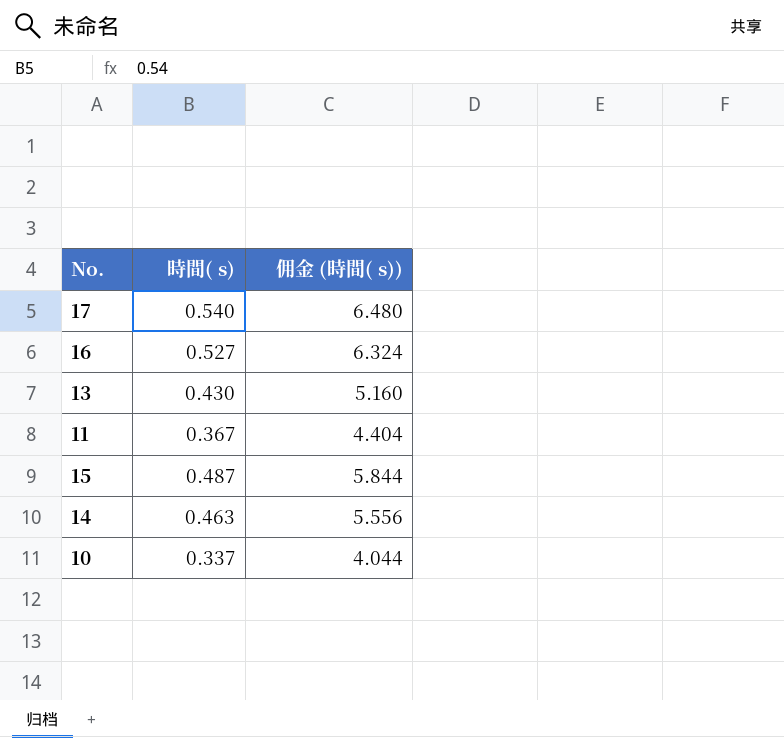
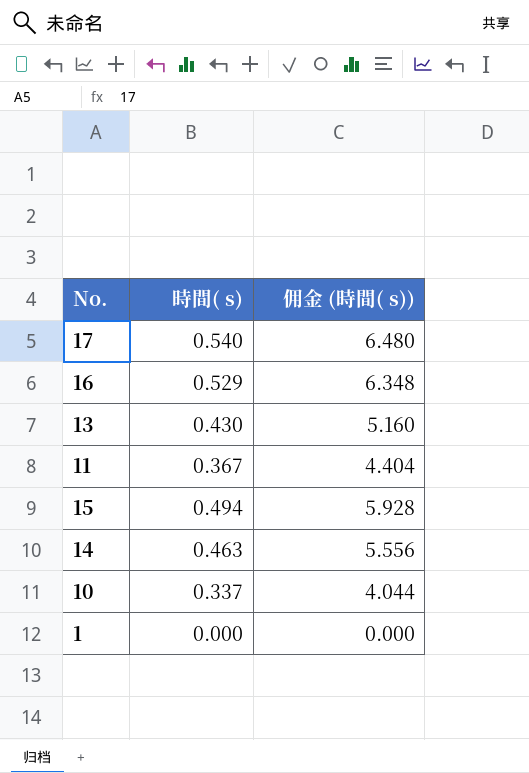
16 | 時間( s): 0.527 -> 0.529
16 | 佣金 (時間( s)): 6.324 -> 6.348
15 | 時間( s): 0.487 -> 0.494
15 | 佣金 (時間( s)): 5.844 -> 5.928
row 1: none -> 0.000 | 0.000

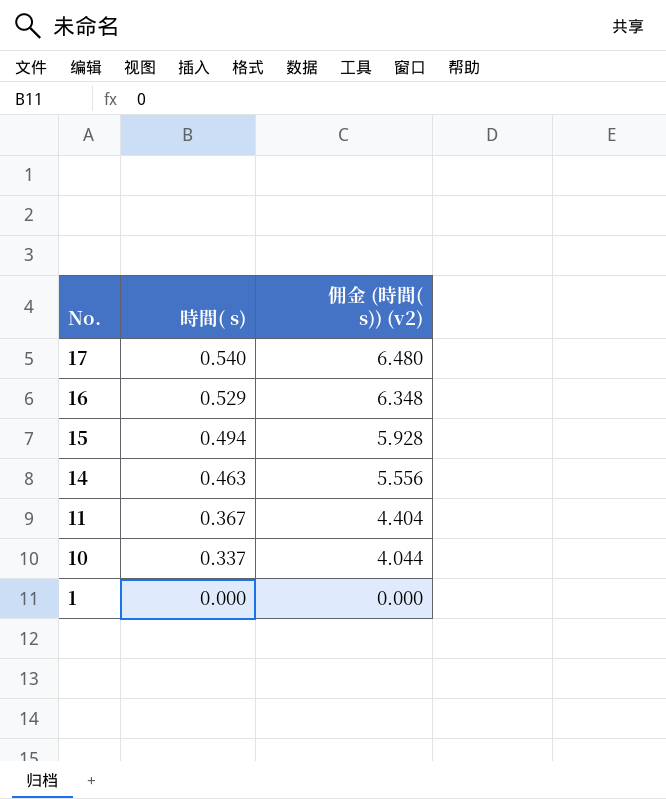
row order: none -> No. descending
column name: 佣金 (時間( s)) -> 佣金 (時間( s)) (v2)
row 13: 0.430 | 5.160 -> none

